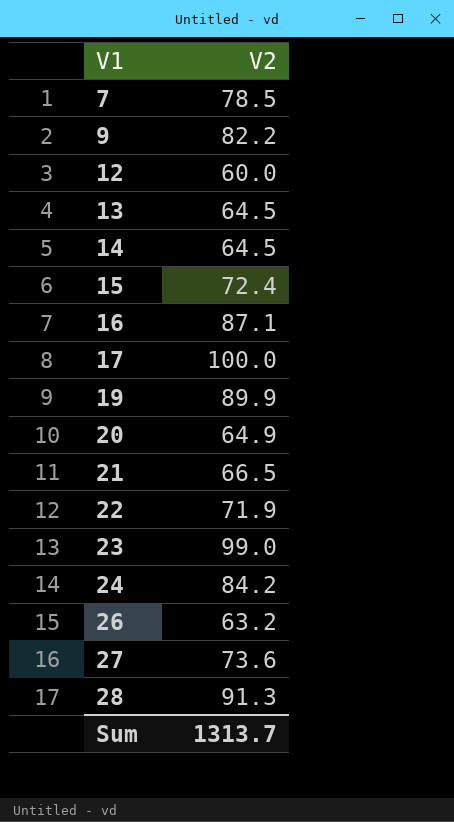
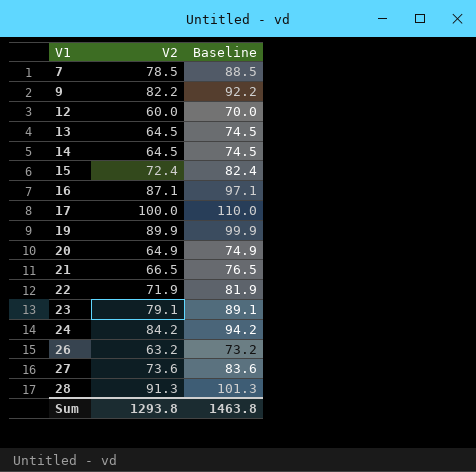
column Baseline | formula: none -> [V2] + 10
23 | V2: 99.0 -> 79.1
Sum | V2: 1313.7 -> 1293.8

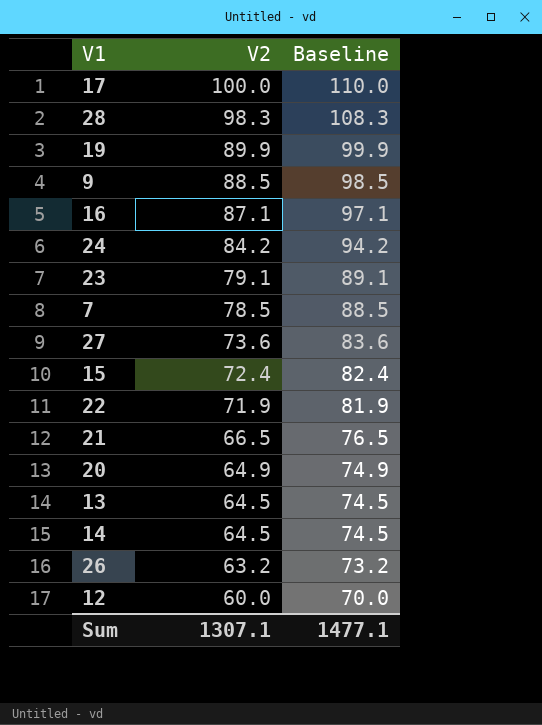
row order: V1 ascending -> V2 descending
28 | V2: 91.3 -> 98.3
28 | Baseline: 101.3 -> 108.3
9 | V2: 82.2 -> 88.5
9 | Baseline: 92.2 -> 98.5
Sum | V2: 1293.8 -> 1307.1
Sum | Baseline: 1463.8 -> 1477.1

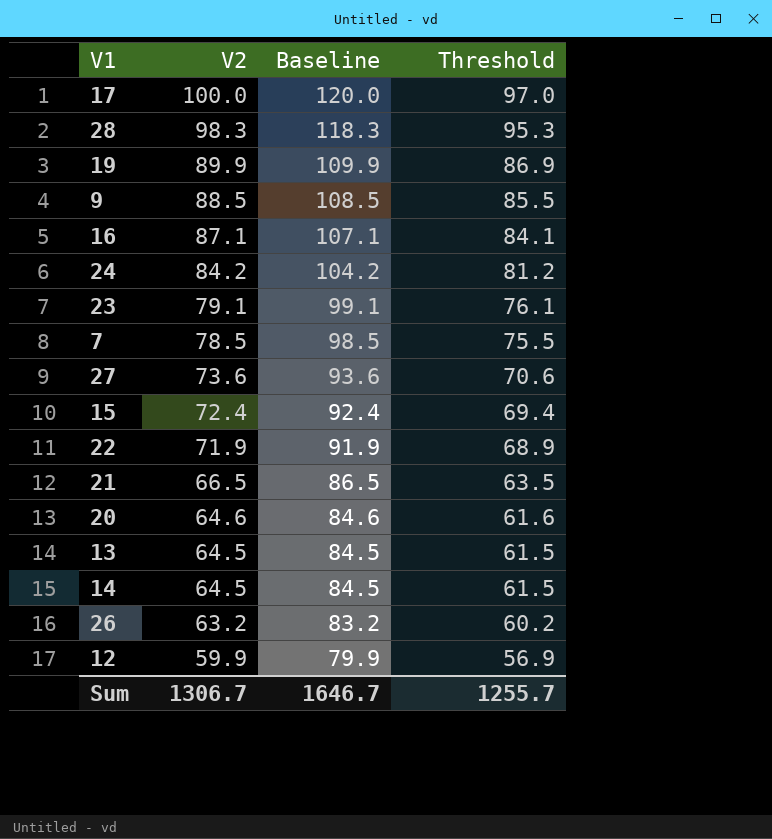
column Baseline | formula: [V2] + 10 -> [V2] + 20
column Threshold | formula: none -> [V2] - 3
20 | V2: 64.9 -> 64.6
12 | V2: 60.0 -> 59.9
Sum | V2: 1307.1 -> 1306.7
Sum | Baseline: 1477.1 -> 1646.7

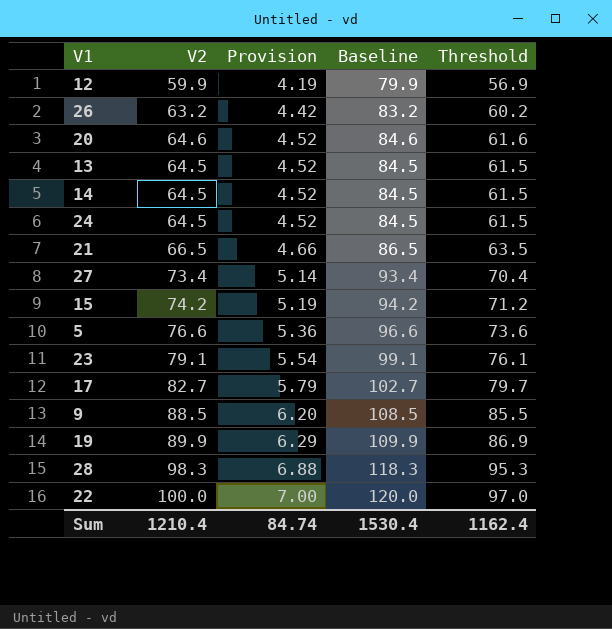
row order: V2 descending -> Provision ascending
column Provision | formula: none -> [V2] * 0.07
row 16: 87.1 | 107.1 | 84.1 -> none
row 7: 78.5 | 98.5 | 75.5 -> none
24 | V2: 84.2 -> 64.5
24 | Baseline: 104.2 -> 84.5
24 | Threshold: 81.2 -> 61.5
27 | V2: 73.6 -> 73.4
27 | Baseline: 93.6 -> 93.4
27 | Threshold: 70.6 -> 70.4
15 | V2: 72.4 -> 74.2
15 | Baseline: 92.4 -> 94.2
15 | Threshold: 69.4 -> 71.2
row 5: none -> 76.6 | 5.36 | 96.6 | 73.6
17 | V2: 100.0 -> 82.7
17 | Baseline: 120.0 -> 102.7
17 | Threshold: 97.0 -> 79.7
22 | V2: 71.9 -> 100.0
22 | Baseline: 91.9 -> 120.0
22 | Threshold: 68.9 -> 97.0
Sum | V2: 1306.7 -> 1210.4
Sum | Baseline: 1646.7 -> 1530.4
Sum | Threshold: 1255.7 -> 1162.4

